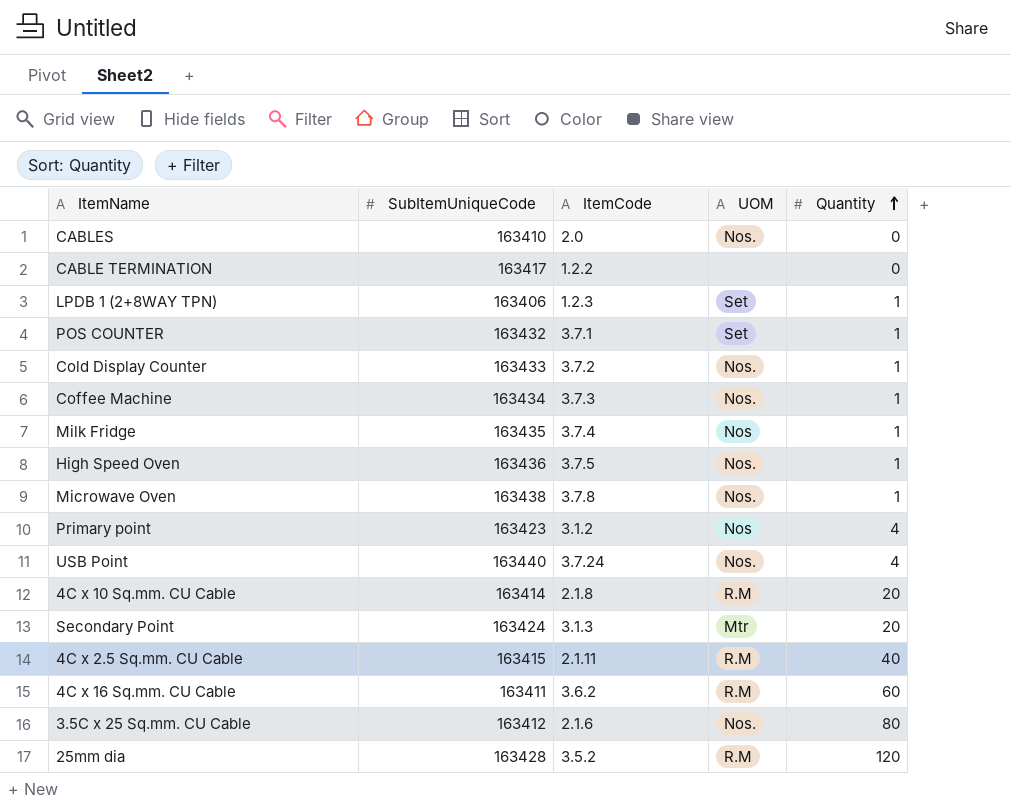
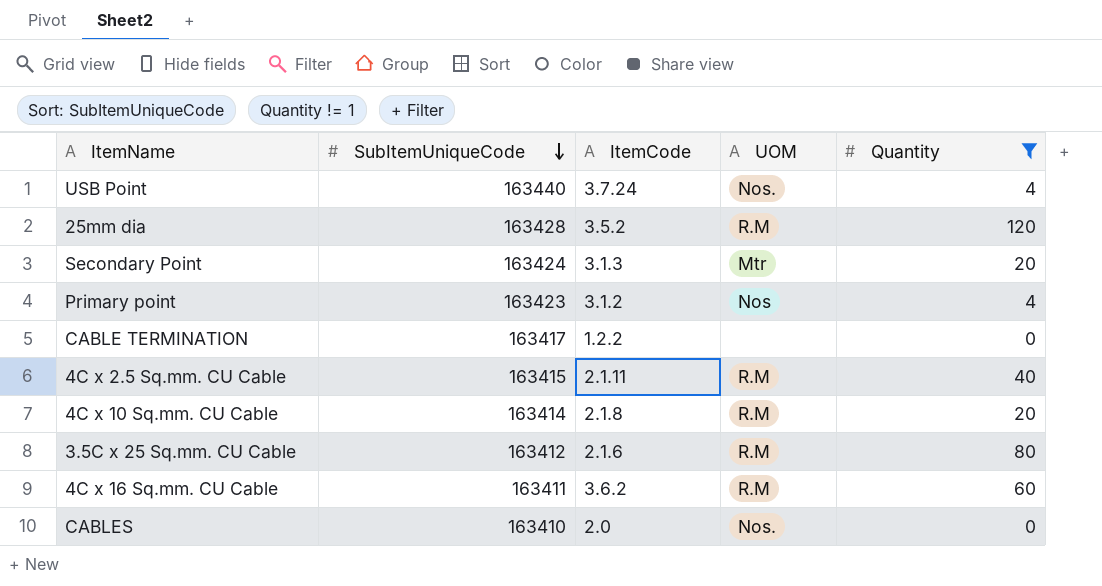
filter: none -> Quantity != 1
row order: Quantity ascending -> SubItemUniqueCode descending
3.5C x 25 Sq.mm. CU Cable | UOM: Nos. -> R.M

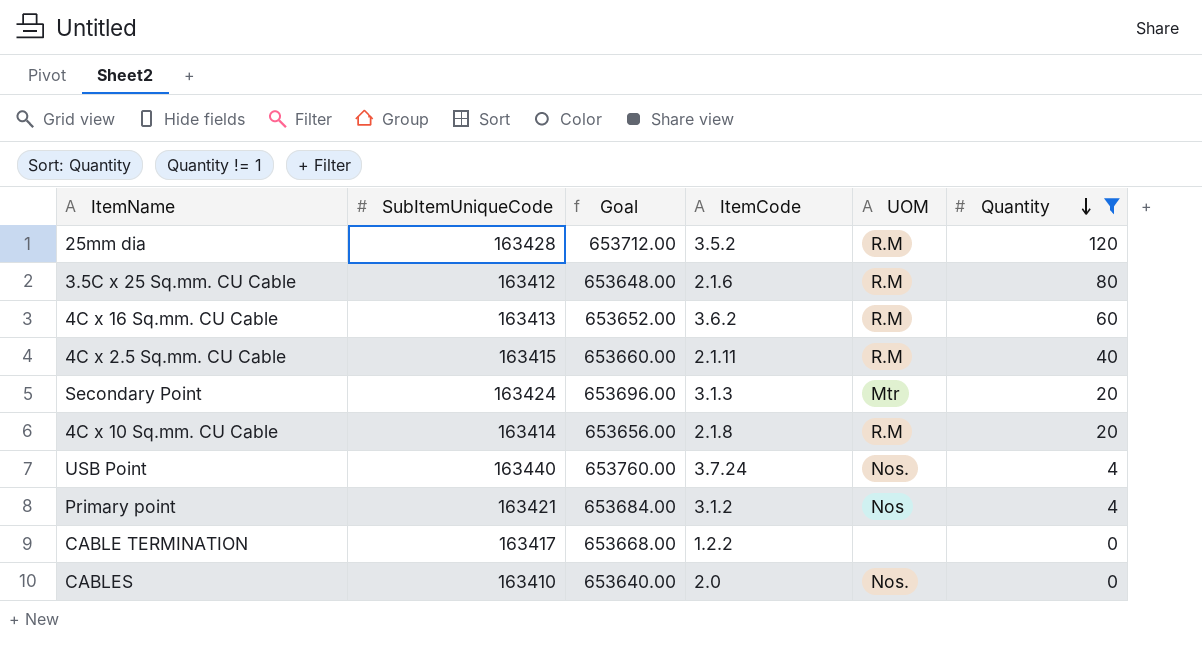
row order: SubItemUniqueCode descending -> Quantity descending
column Goal | formula: none -> [SubItemUniqueCode] * 4
4C x 16 Sq.mm. CU Cable | SubItemUniqueCode: 163411 -> 163413
Primary point | SubItemUniqueCode: 163423 -> 163421

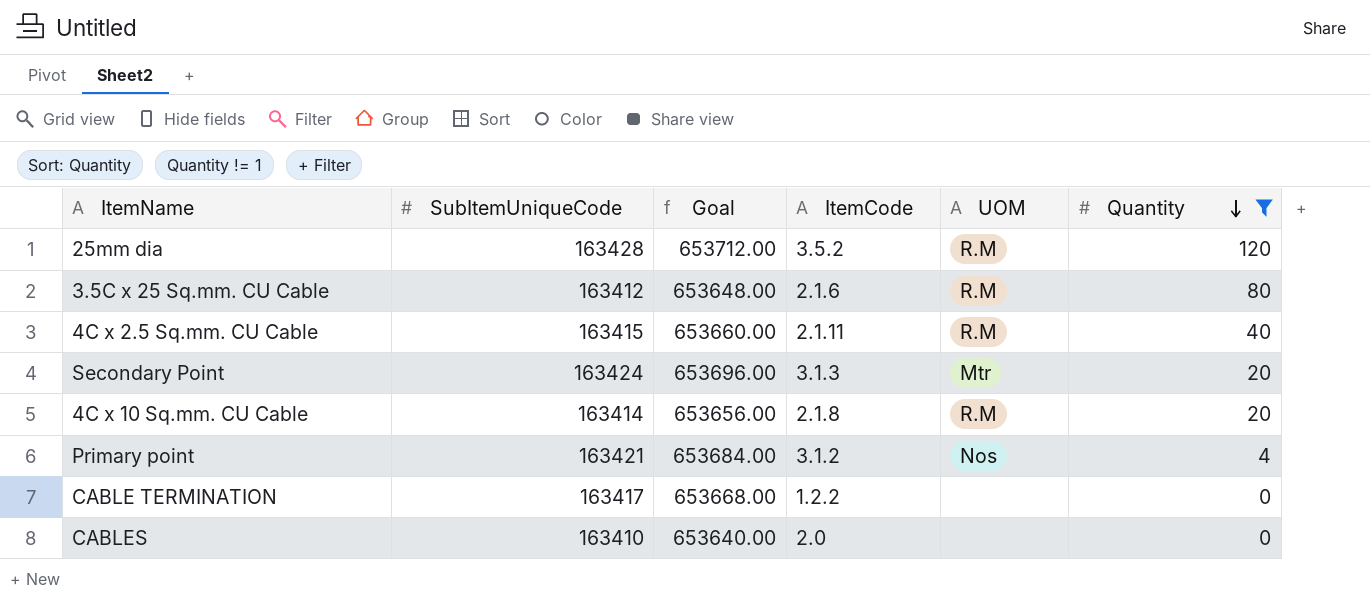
row 4C x 16 Sq.mm. CU Cable: 163413 | 653652.00 | 3.6.2 | R.M | 60 -> none
row USB Point: 163440 | 653760.00 | 3.7.24 | Nos. | 4 -> none
CABLES | UOM: Nos. -> none

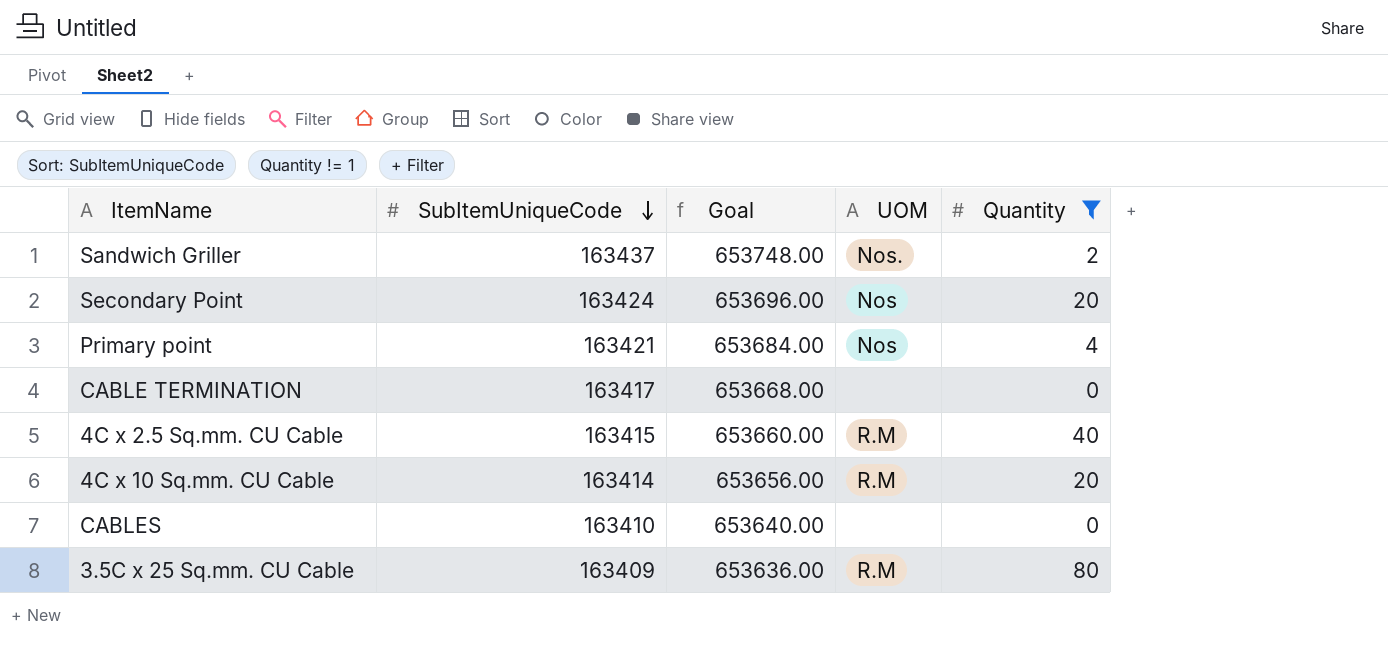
row order: Quantity descending -> SubItemUniqueCode descending
column ItemCode | position: 4 -> none
row 25mm dia: 163428 | 653712.00 | 3.5.2 | R.M | 120 -> none
row Sandwich Griller: none -> 163437 | 653748.00 | Nos. | 2
Secondary Point | UOM: Mtr -> Nos
3.5C x 25 Sq.mm. CU Cable | SubItemUniqueCode: 163412 -> 163409
3.5C x 25 Sq.mm. CU Cable | Goal: 653648.00 -> 653636.00

